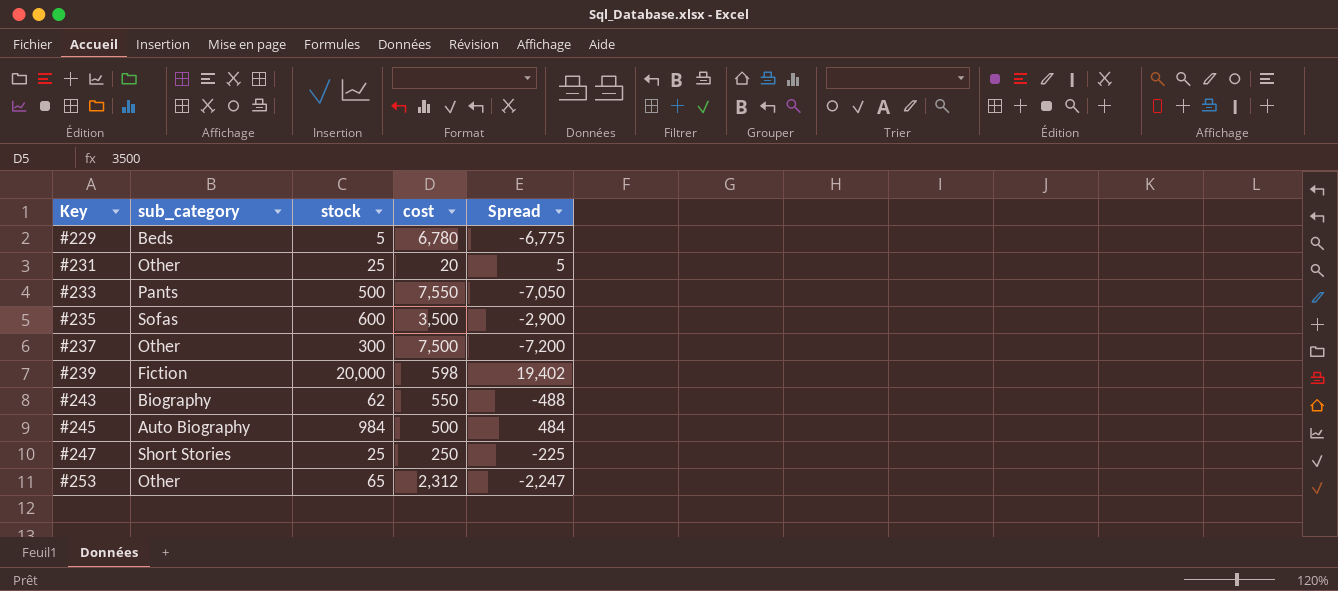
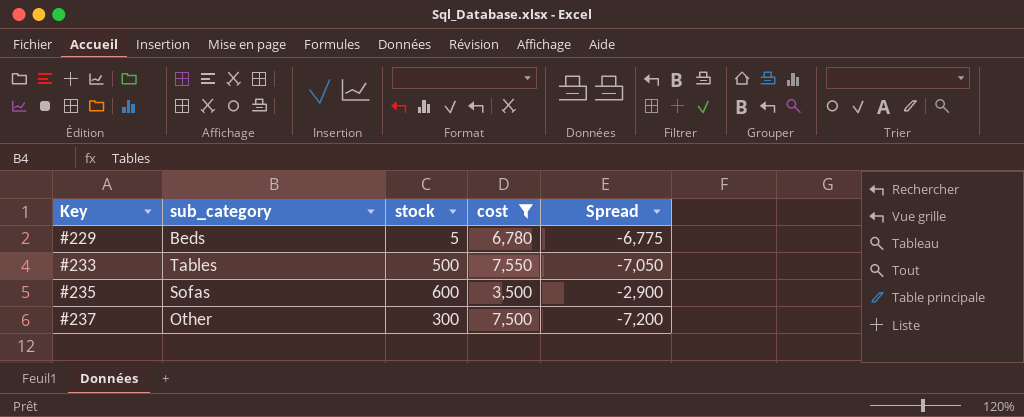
filter: none -> cost >= 3,500
#233 | sub_category: Pants -> Tables

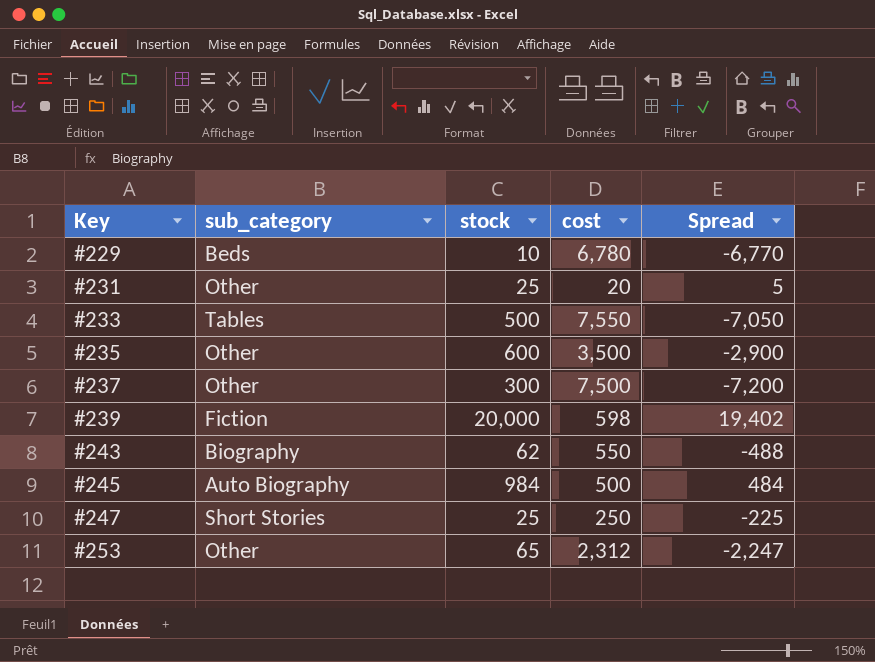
filter: cost >= 3,500 -> none
#229 | stock: 5 -> 10
#229 | Spread: -6,775 -> -6,770
#235 | sub_category: Sofas -> Other

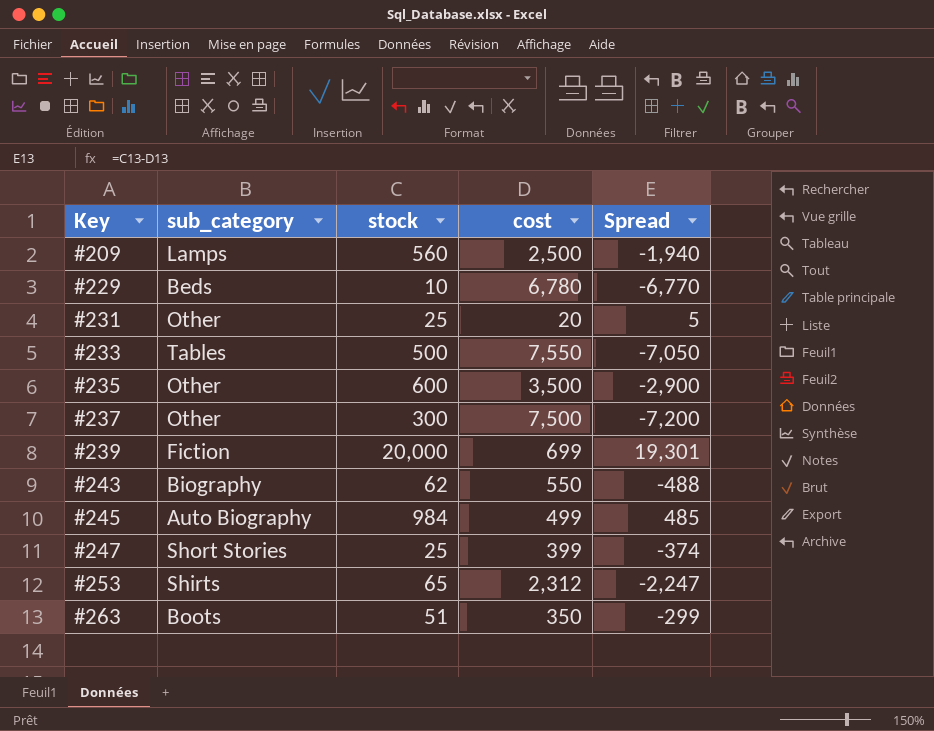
row #209: none -> Lamps | 560 | 2,500 | -1,940
#239 | cost: 598 -> 699
#239 | Spread: 19,402 -> 19,301
#245 | cost: 500 -> 499
#245 | Spread: 484 -> 485
#247 | cost: 250 -> 399
#247 | Spread: -225 -> -374
#253 | sub_category: Other -> Shirts
row #263: none -> Boots | 51 | 350 | -299

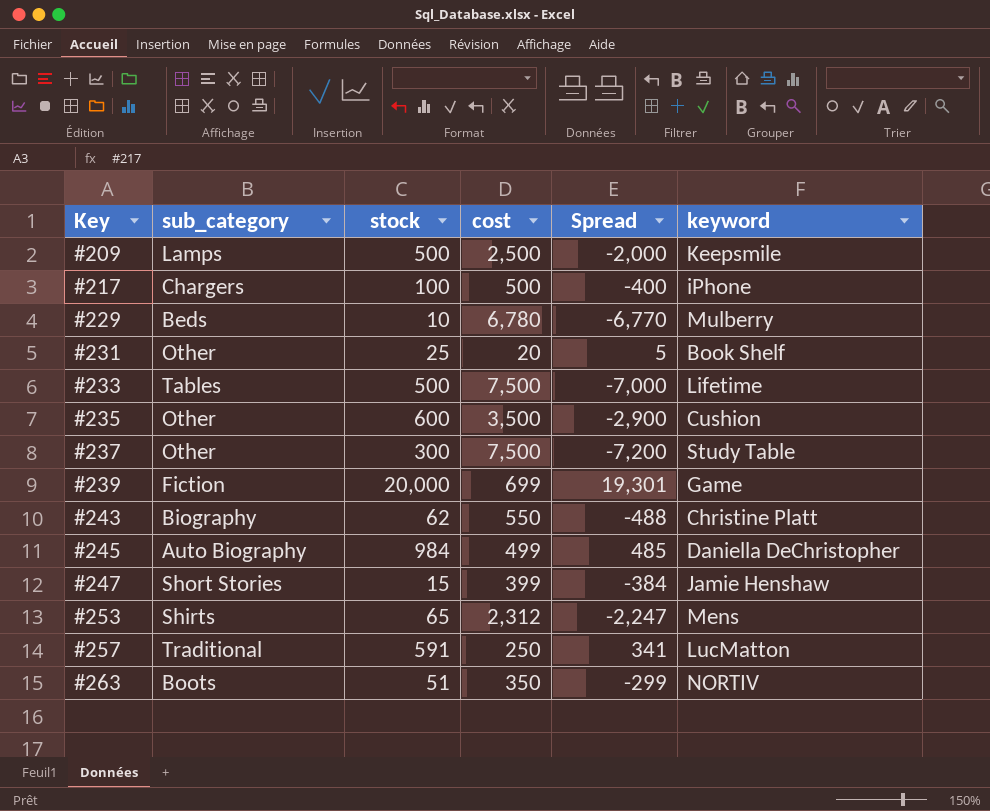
column keyword | position: none -> 6
#209 | stock: 560 -> 500
#209 | Spread: -1,940 -> -2,000
row #217: none -> Chargers | 100 | 500 | -400 | iPhone
#233 | cost: 7,550 -> 7,500
#233 | Spread: -7,050 -> -7,000
#247 | stock: 25 -> 15
#247 | Spread: -374 -> -384
row #257: none -> Traditional | 591 | 250 | 341 | LucMatton

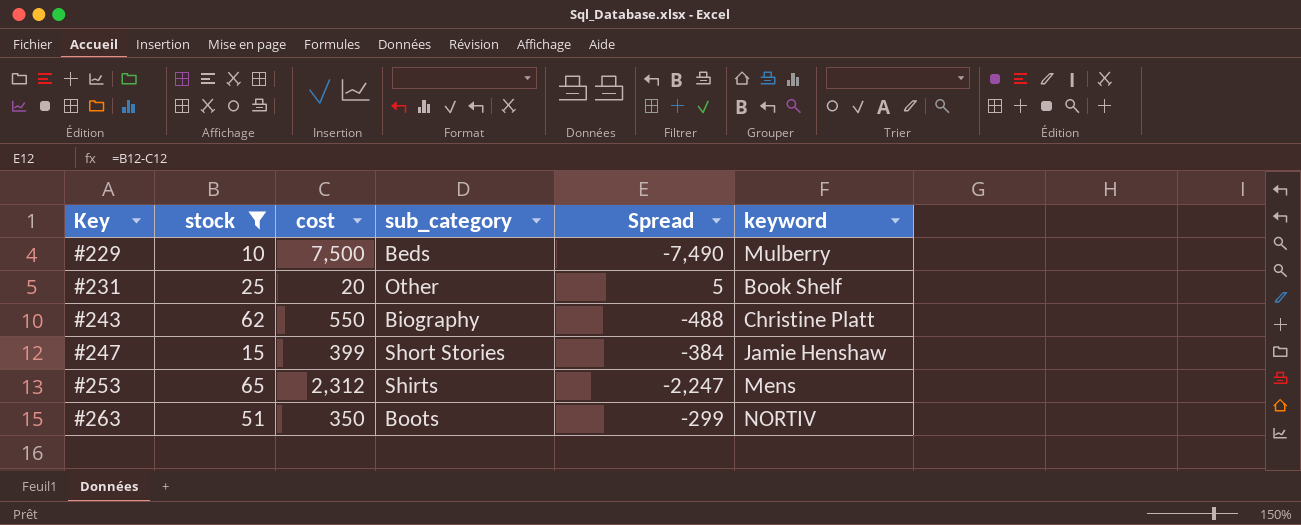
filter: none -> stock <= 65
column sub_category | position: 2 -> 4
#229 | cost: 6,780 -> 7,500
#229 | Spread: -6,770 -> -7,490

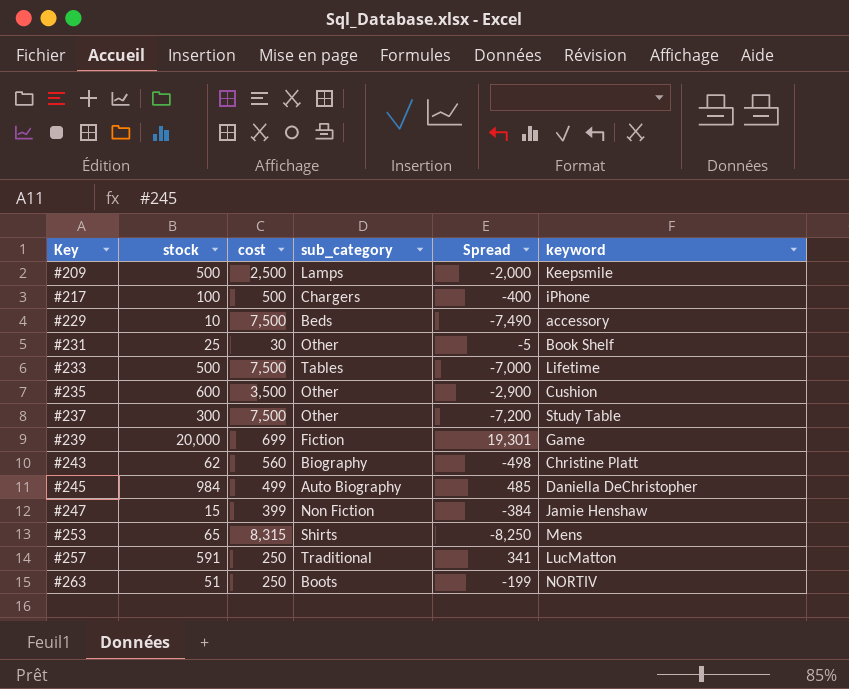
filter: stock <= 65 -> none
#229 | keyword: Mulberry -> accessory
#231 | cost: 20 -> 30
#231 | Spread: 5 -> -5
#243 | cost: 550 -> 560
#243 | Spread: -488 -> -498
#247 | sub_category: Short Stories -> Non Fiction
#253 | cost: 2,312 -> 8,315
#253 | Spread: -2,247 -> -8,250
#263 | cost: 350 -> 250
#263 | Spread: -299 -> -199

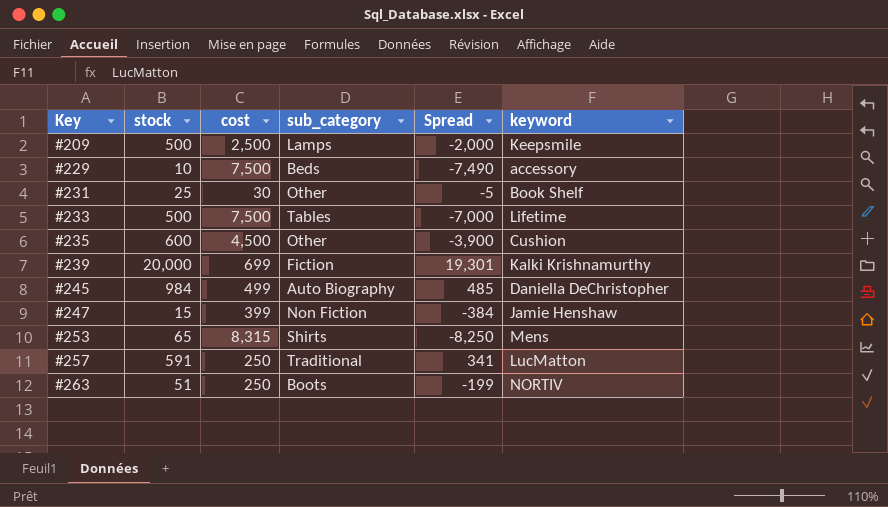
row #217: 100 | 500 | Chargers | -400 | iPhone -> none
row #237: 300 | 7,500 | Other | -7,200 | Study Table -> none
row #243: 62 | 560 | Biography | -498 | Christine Platt -> none
#235 | cost: 3,500 -> 4,500
#235 | Spread: -2,900 -> -3,900
#239 | keyword: Game -> Kalki Krishnamurthy

